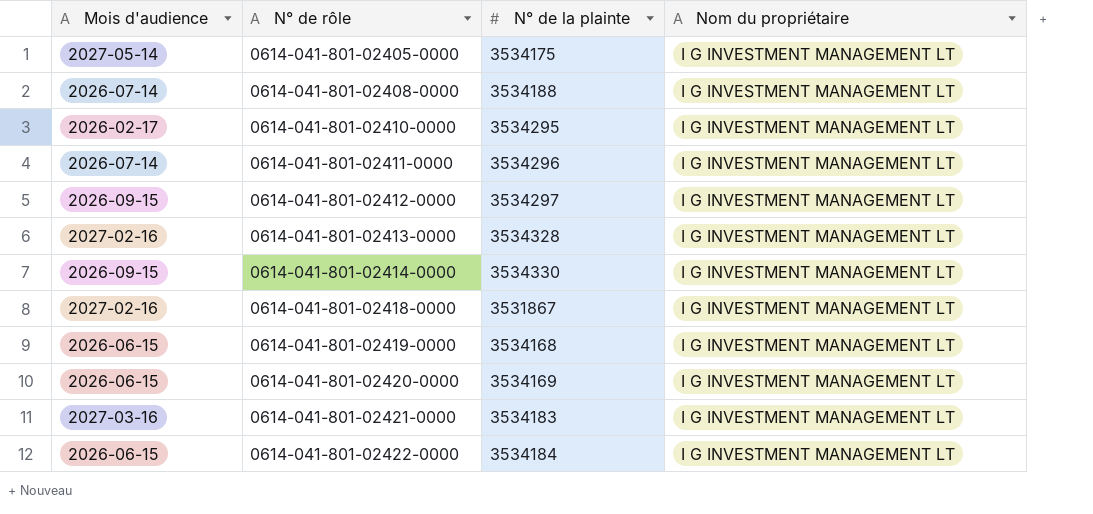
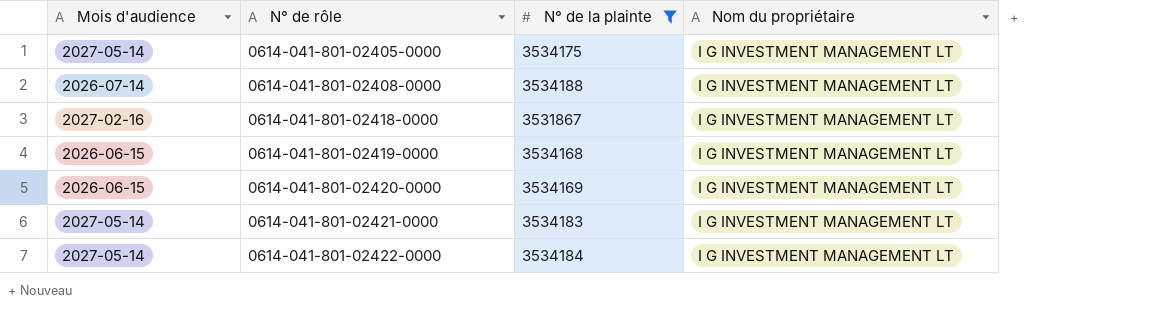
filter: none -> N° de la plainte <= 3534188
0614-041-801-02421-0000 | Mois d'audience: 2027-03-16 -> 2027-05-14
0614-041-801-02422-0000 | Mois d'audience: 2026-06-15 -> 2027-05-14

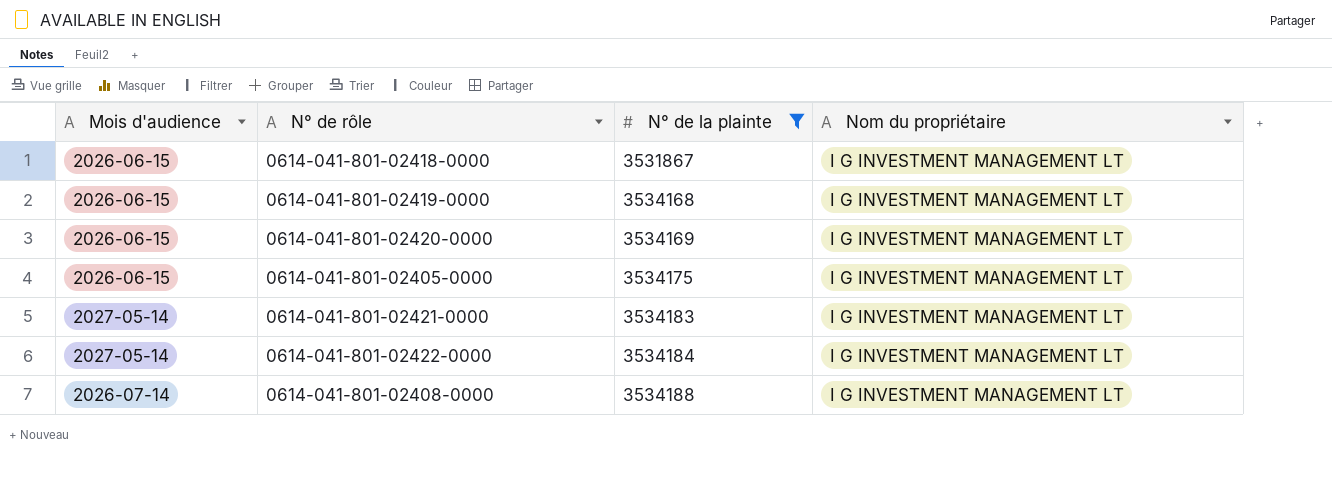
row order: N° de rôle ascending -> N° de la plainte ascending
0614-041-801-02418-0000 | Mois d'audience: 2027-02-16 -> 2026-06-15
0614-041-801-02405-0000 | Mois d'audience: 2027-05-14 -> 2026-06-15

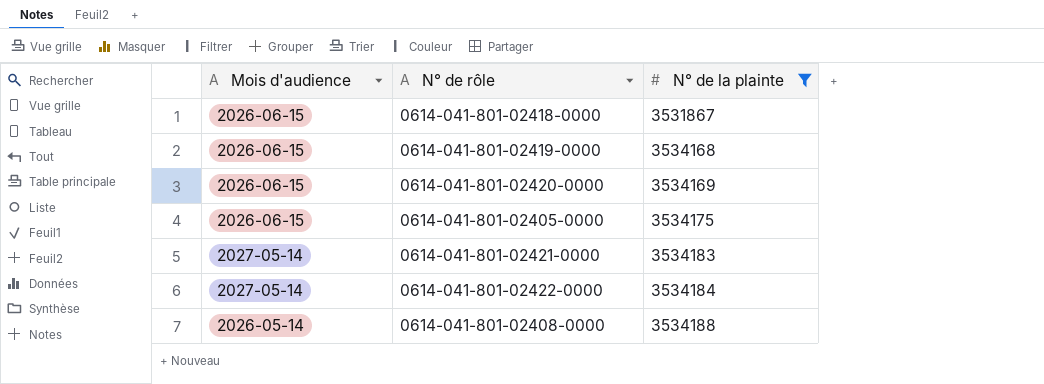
column Nom du propriétaire | position: 4 -> none
0614-041-801-02408-0000 | Mois d'audience: 2026-07-14 -> 2026-05-14

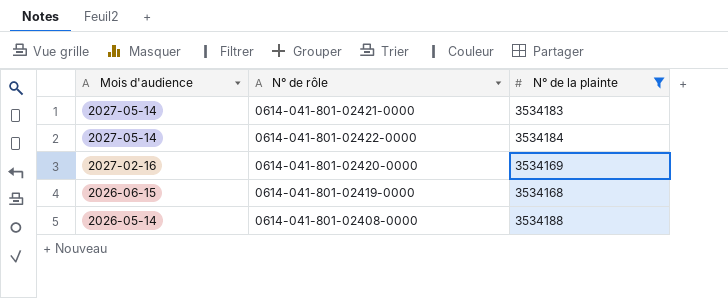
row order: N° de la plainte ascending -> Mois d'audience descending
row 0614-041-801-02418-0000: 2026-06-15 | 3531867 -> none
row 0614-041-801-02405-0000: 2026-06-15 | 3534175 -> none
0614-041-801-02420-0000 | Mois d'audience: 2026-06-15 -> 2027-02-16

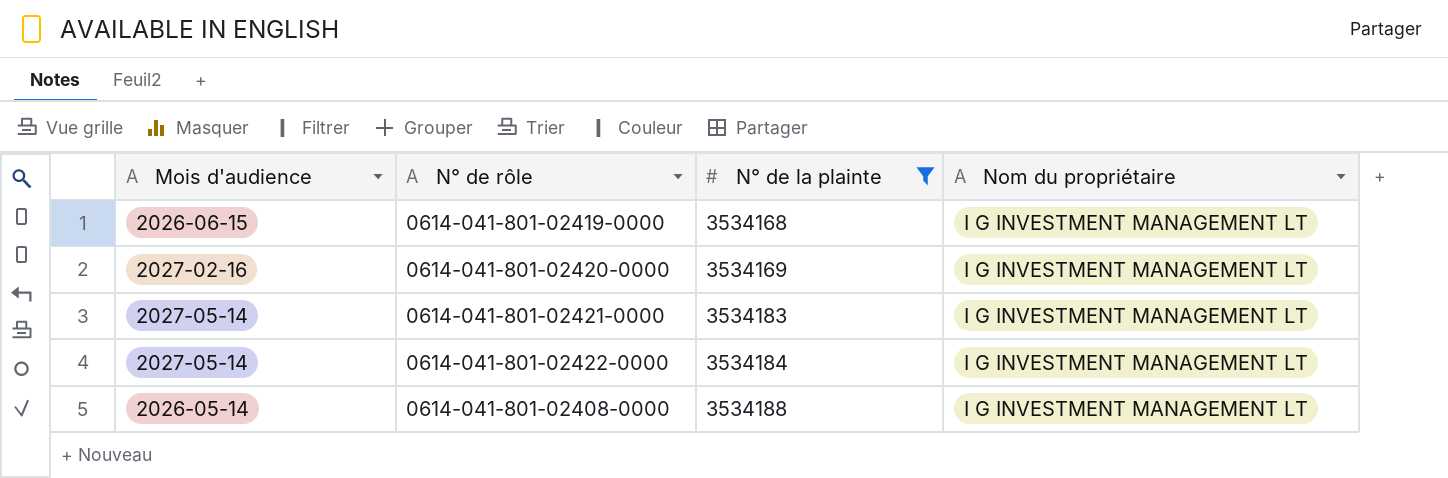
row order: Mois d'audience descending -> N° de la plainte ascending
column Nom du propriétaire | position: none -> 4

